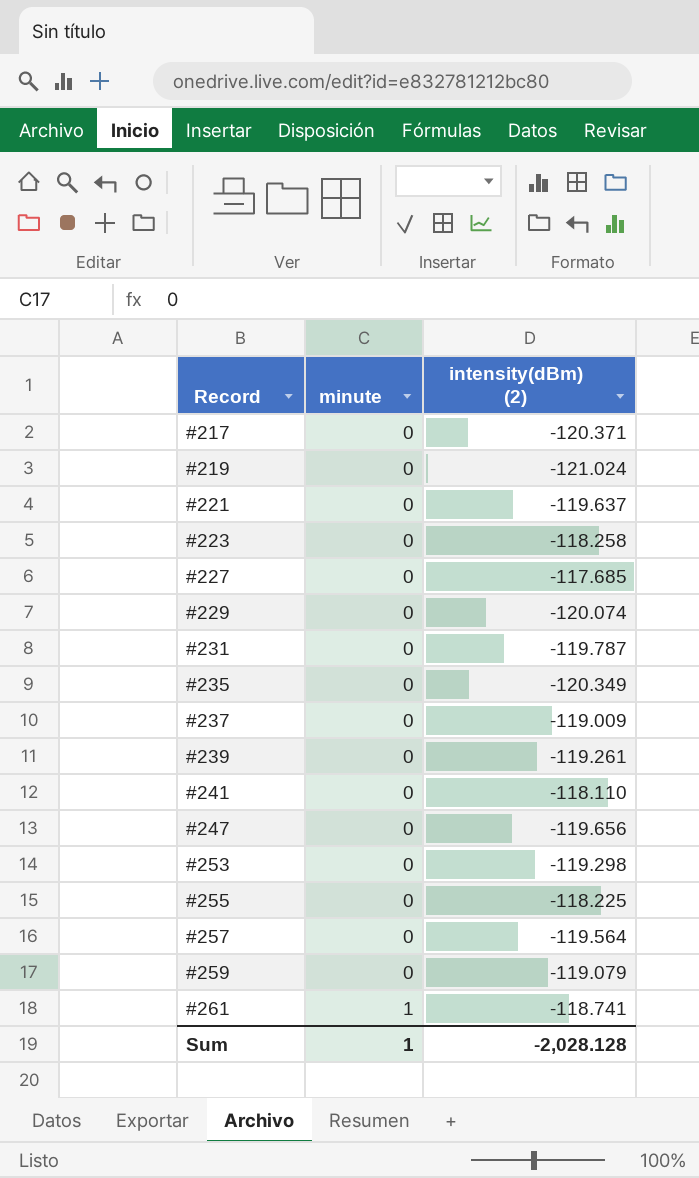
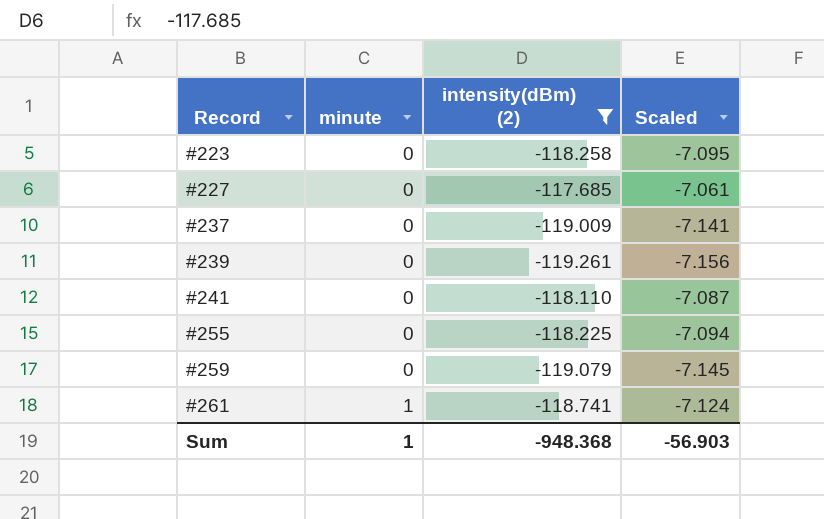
filter: none -> intensity(dBm) (2) >= -119.261
column Scaled | formula: none -> [intensity(dBm) (2)] * 0.06
Sum | intensity(dBm) (2): -2,028.128 -> -948.368

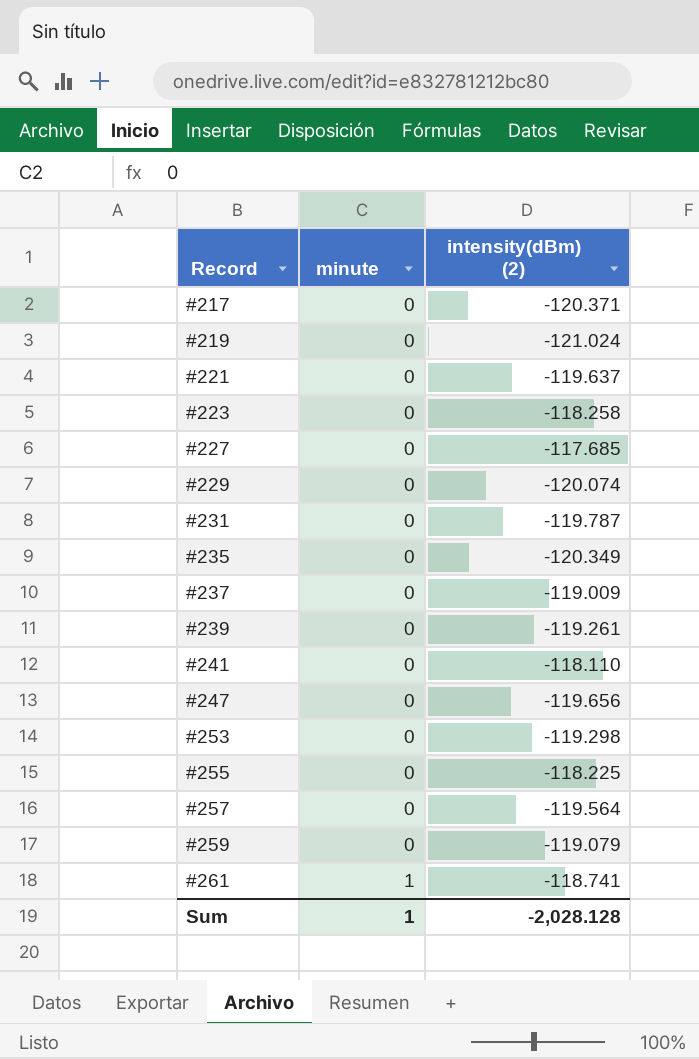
filter: intensity(dBm) (2) >= -119.261 -> none
column Scaled | formula: [intensity(dBm) (2)] * 0.06 -> none
Sum | intensity(dBm) (2): -948.368 -> -2,028.128

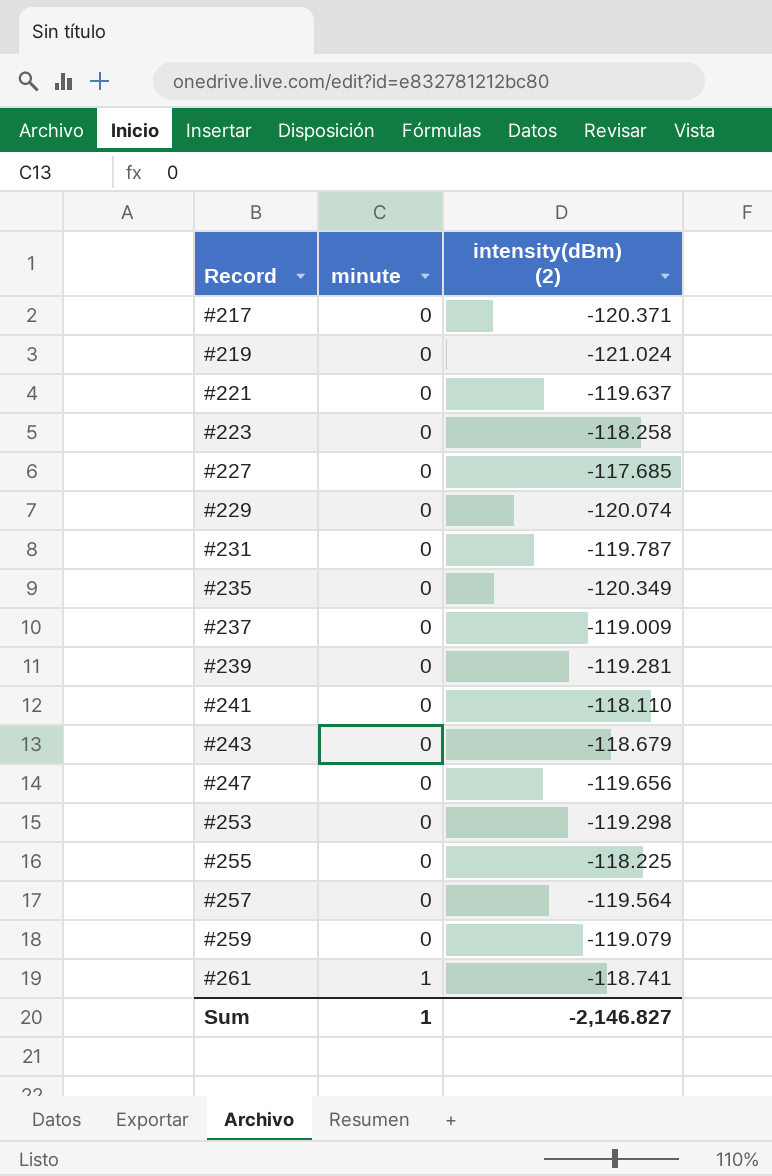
#239 | intensity(dBm) (2): -119.261 -> -119.281
row #243: none -> 0 | -118.679
Sum | intensity(dBm) (2): -2,028.128 -> -2,146.827

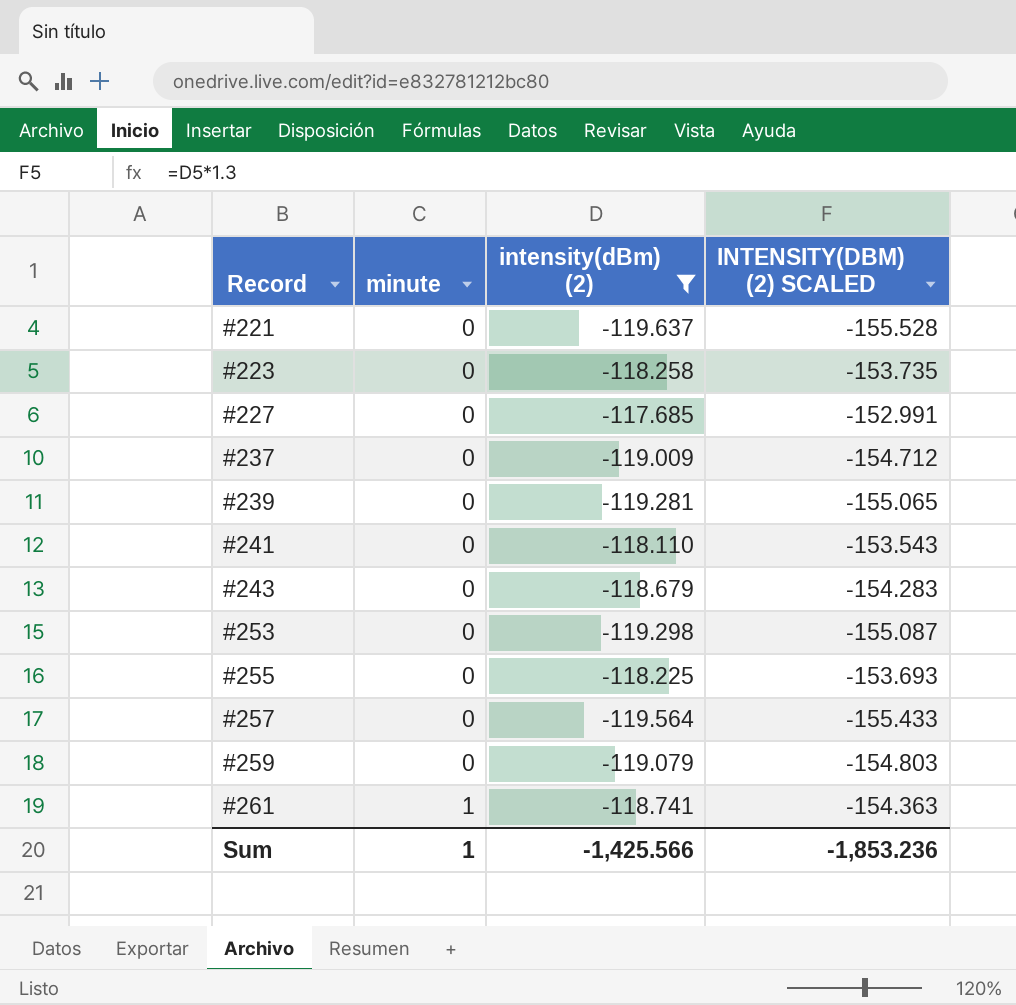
filter: none -> intensity(dBm) (2) >= -119.637
column INTENSITY(DBM) (2) SCALED | formula: none -> [intensity(dBm) (2)] * 1.3
Sum | intensity(dBm) (2): -2,146.827 -> -1,425.566

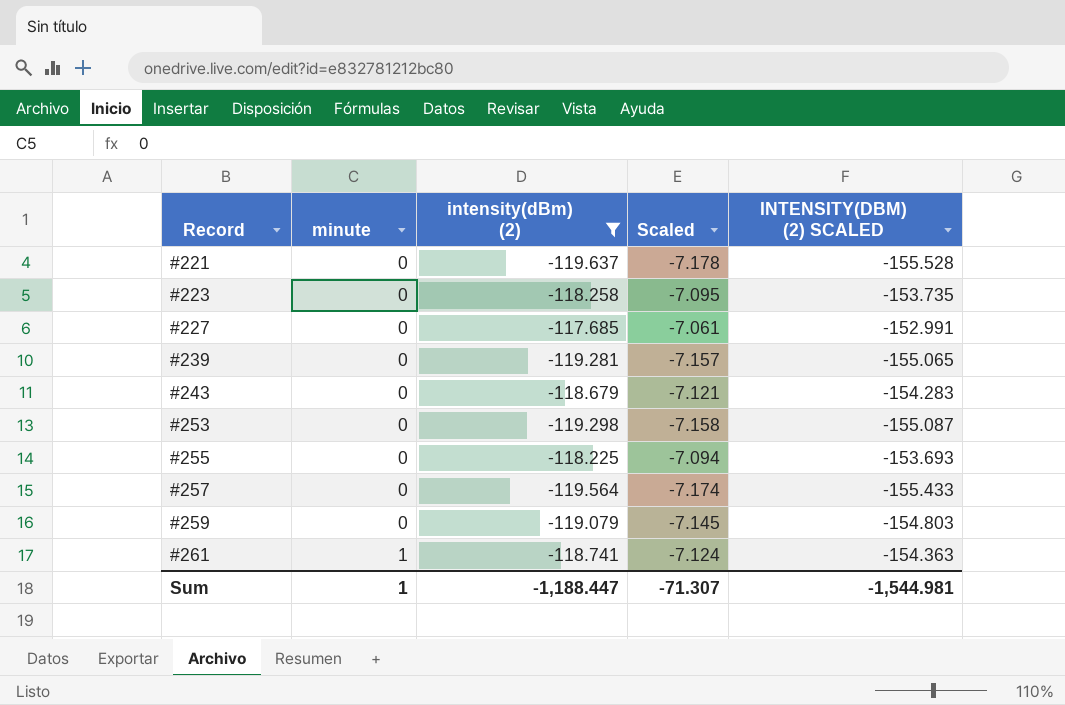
column Scaled | formula: none -> [intensity(dBm) (2)] * 0.06
row #237: 0 | -119.009 | -154.712 -> none
row #241: 0 | -118.110 | -153.543 -> none
Sum | intensity(dBm) (2): -1,425.566 -> -1,188.447
Sum | INTENSITY(DBM) (2) SCALED: -1,853.236 -> -1,544.981

